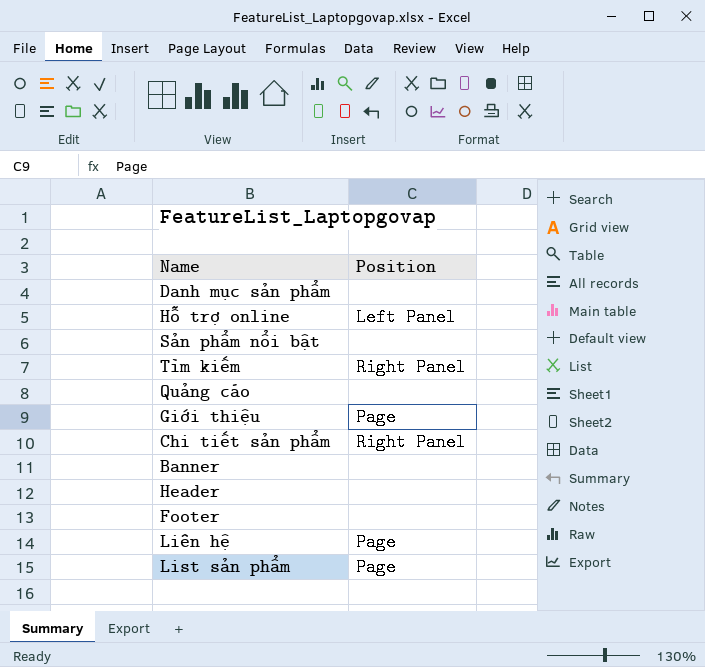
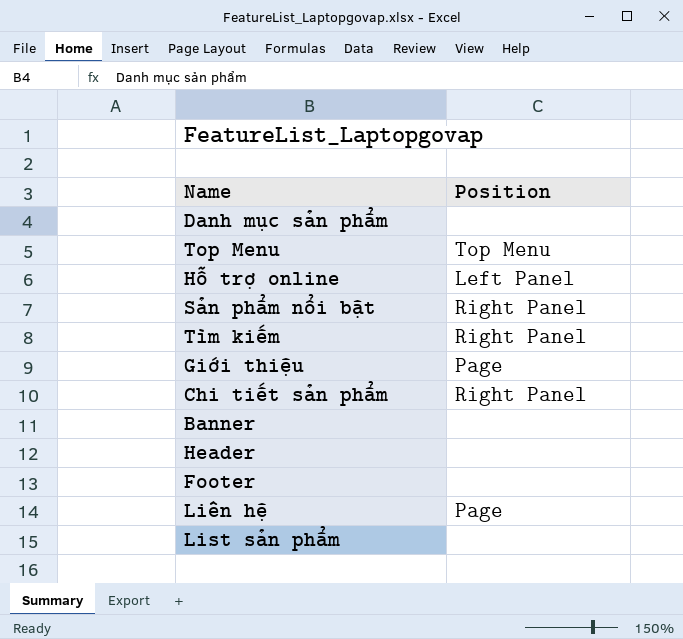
row Quảng cáo: none -> none
row Top Menu: none -> Top Menu
Sản phẩm nổi bật | Position: none -> Right Panel
List sản phẩm | Position: Page -> none

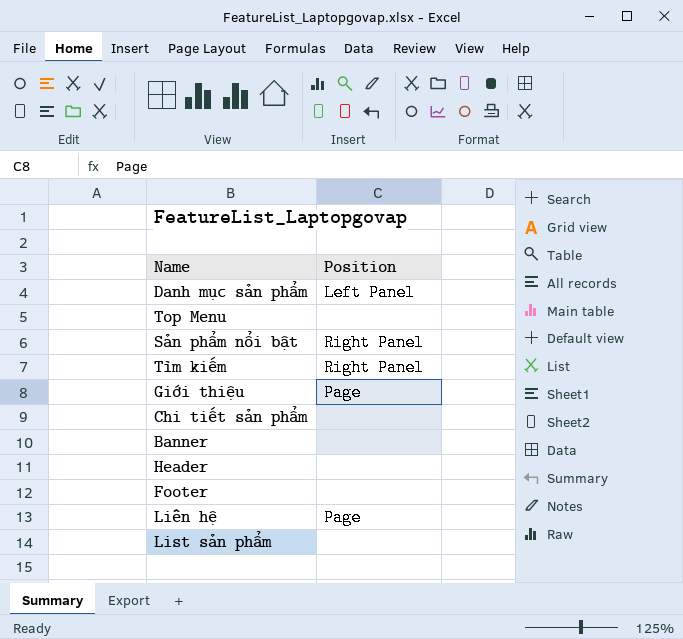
row Hỗ trợ online: Left Panel -> none
Danh mục sản phẩm | Position: none -> Left Panel
Top Menu | Position: Top Menu -> none
Chi tiết sản phẩm | Position: Right Panel -> none

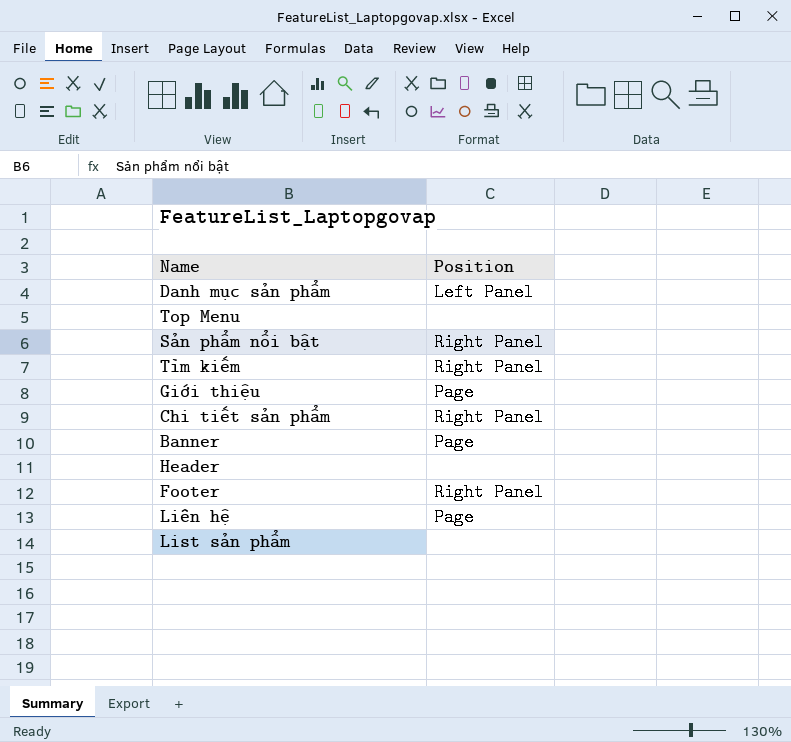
Chi tiết sản phẩm | Position: none -> Right Panel
Banner | Position: none -> Page
Footer | Position: none -> Right Panel

